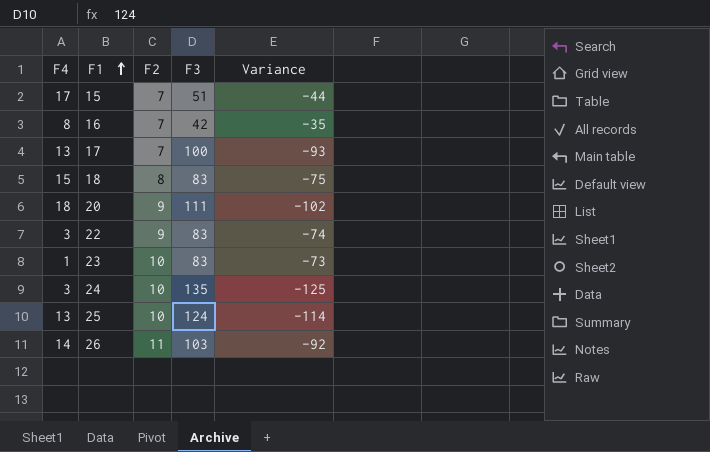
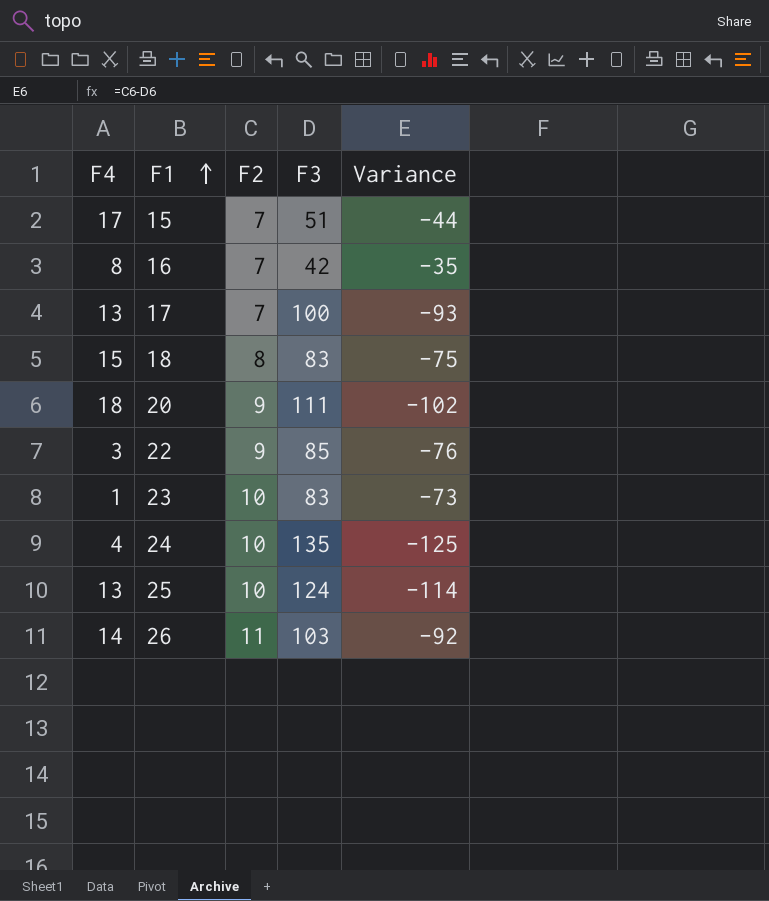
22 | F3: 83 -> 85
22 | Variance: -74 -> -76
24 | F4: 3 -> 4

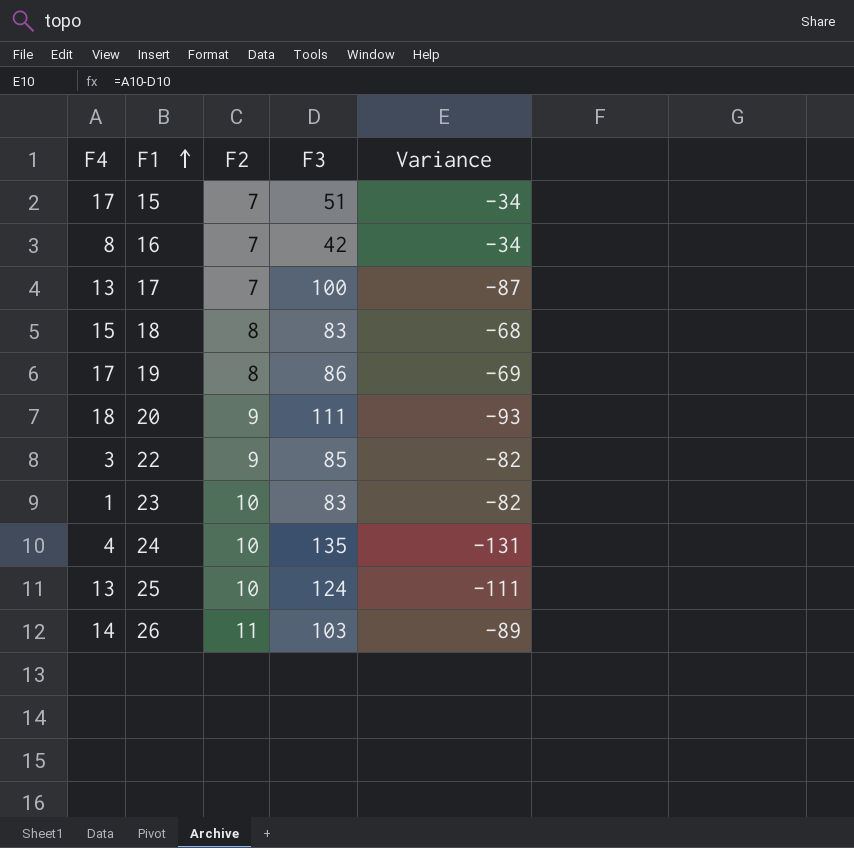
column Variance | formula: [F2] - [F3] -> [F4] - [F3]
row 19: none -> 17 | 8 | 86 | -69

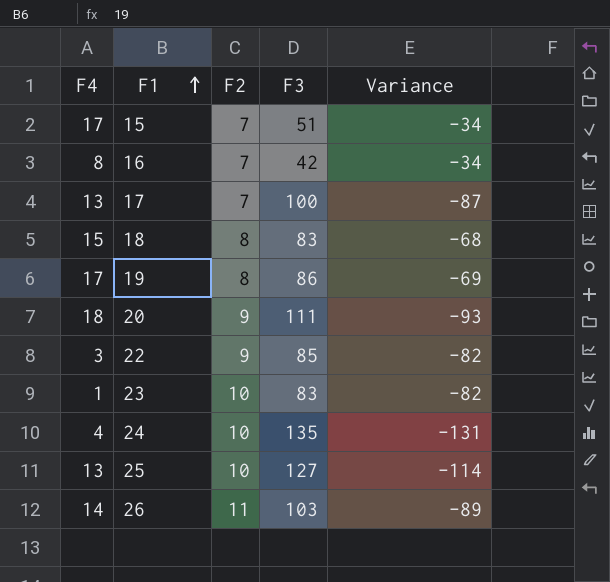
25 | F3: 124 -> 127
25 | Variance: -111 -> -114

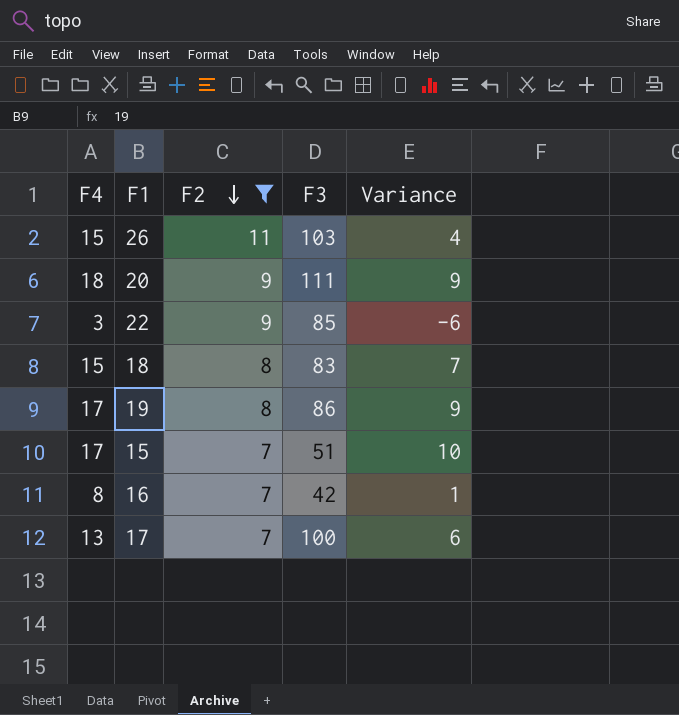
filter: none -> F2 != 10
row order: F1 ascending -> F2 descending
column Variance | formula: [F4] - [F3] -> [F4] - [F2]
26 | F4: 14 -> 15

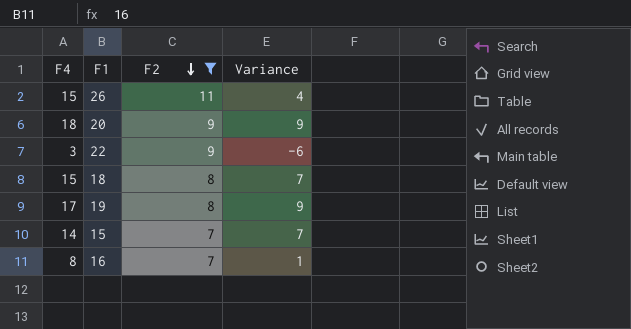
column F3 | position: 4 -> none
row 17: 13 | 7 | 100 | 6 -> none
15 | F4: 17 -> 14
15 | Variance: 10 -> 7

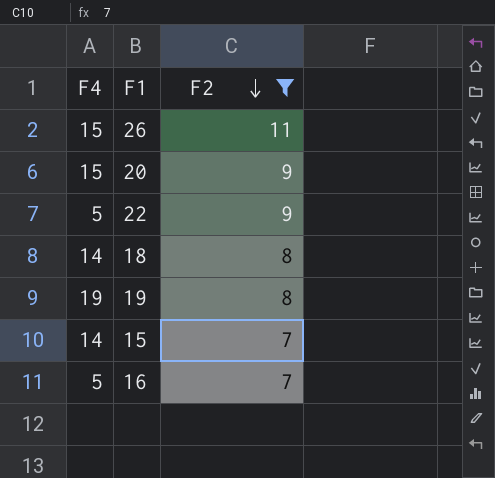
column Variance | formula: [F4] - [F2] -> none
20 | F4: 18 -> 15
22 | F4: 3 -> 5
18 | F4: 15 -> 14
19 | F4: 17 -> 19
16 | F4: 8 -> 5

